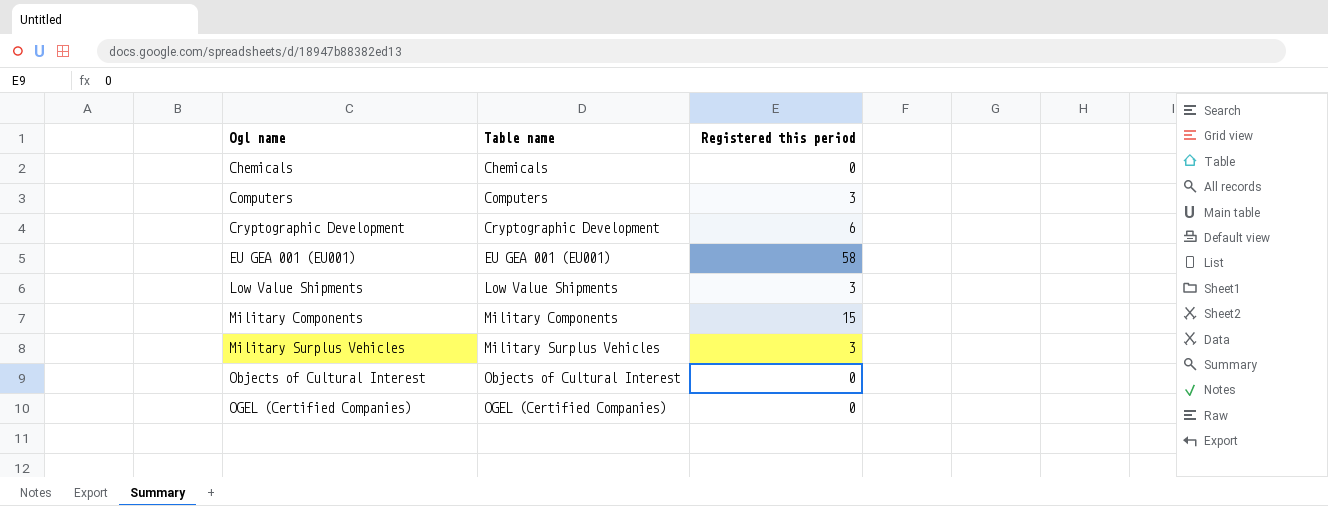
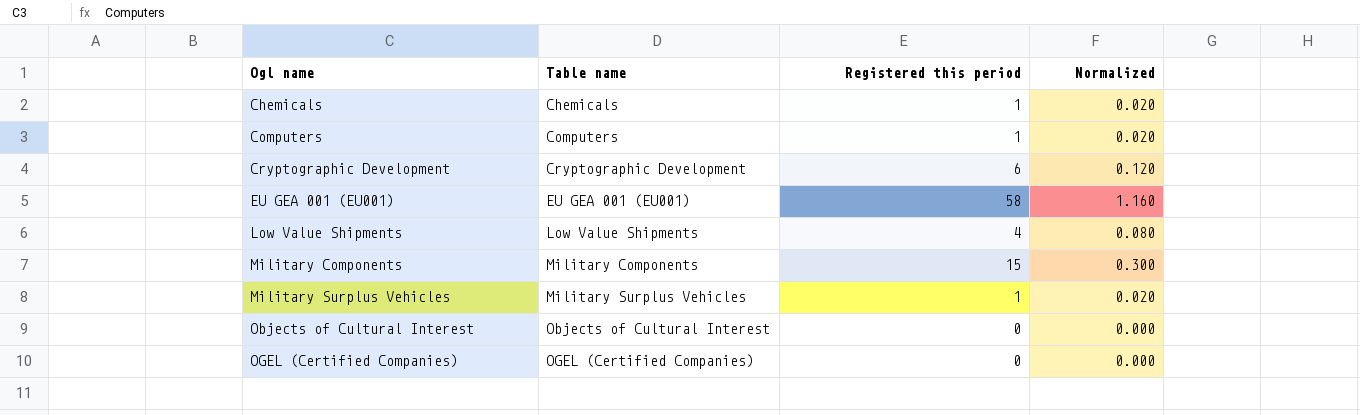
column Normalized | formula: none -> [Registered this period] * 0.02
Chemicals | Registered this period: 0 -> 1
Computers | Registered this period: 3 -> 1
Low Value Shipments | Registered this period: 3 -> 4
Military Surplus Vehicles | Registered this period: 3 -> 1

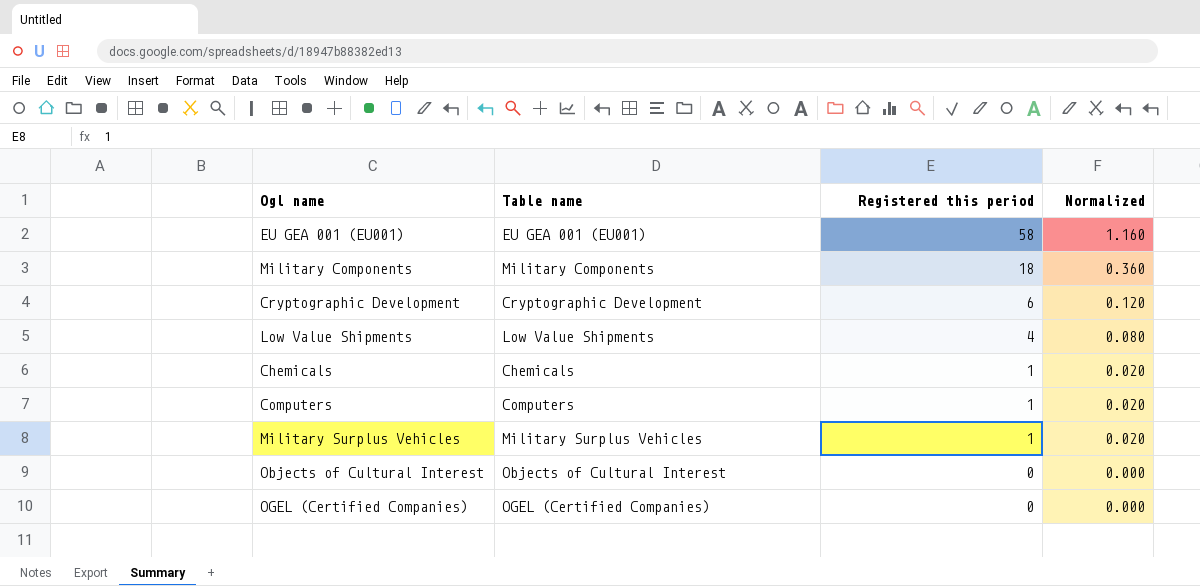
row order: Ogl name ascending -> Registered this period descending
Military Components | Registered this period: 15 -> 18
Military Components | Normalized: 0.300 -> 0.360

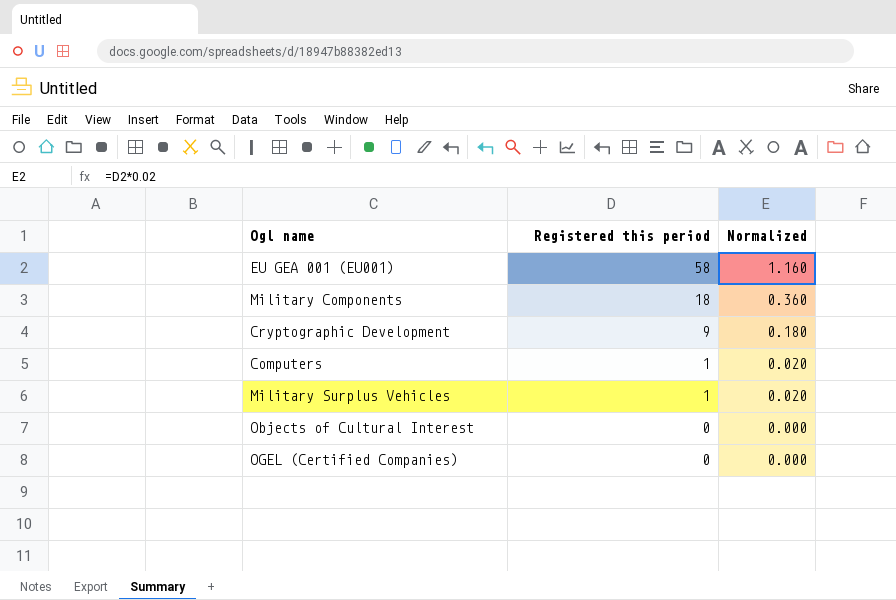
column Table name | position: 2 -> none
row Low Value Shipments: Low Value Shipments | 4 | 0.080 -> none
row Chemicals: Chemicals | 1 | 0.020 -> none
Cryptographic Development | Registered this period: 6 -> 9
Cryptographic Development | Normalized: 0.120 -> 0.180

